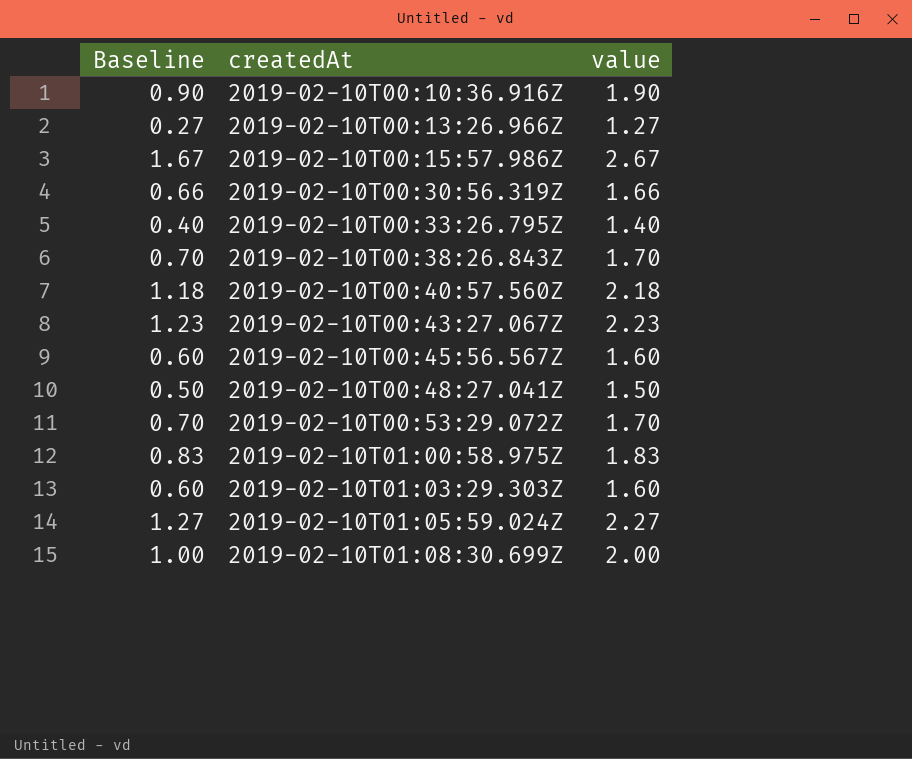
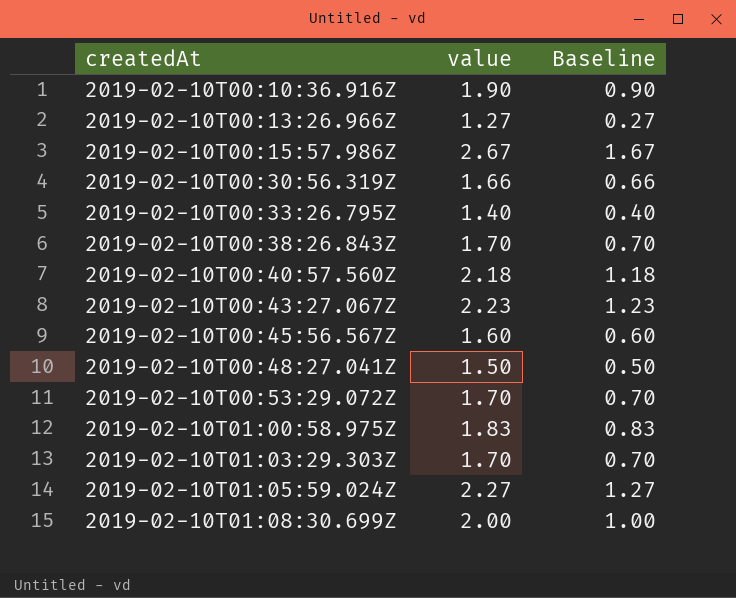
column Baseline | position: 1 -> 3
2019-02-10T01:03:29.303Z | value: 1.60 -> 1.70
2019-02-10T01:03:29.303Z | Baseline: 0.60 -> 0.70

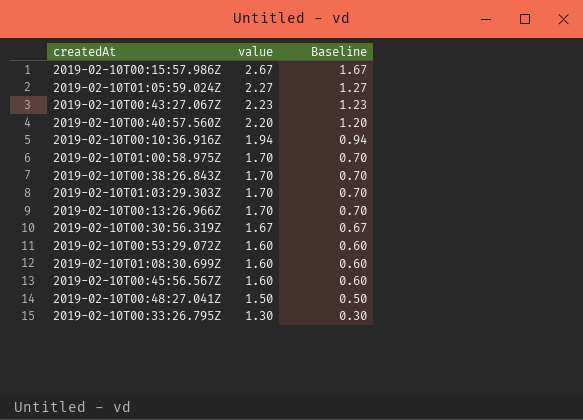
row order: createdAt ascending -> value descending
2019-02-10T00:40:57.560Z | value: 2.18 -> 2.20
2019-02-10T00:40:57.560Z | Baseline: 1.18 -> 1.20
2019-02-10T00:10:36.916Z | value: 1.90 -> 1.94
2019-02-10T00:10:36.916Z | Baseline: 0.90 -> 0.94
2019-02-10T01:00:58.975Z | value: 1.83 -> 1.70
2019-02-10T01:00:58.975Z | Baseline: 0.83 -> 0.70
2019-02-10T00:13:26.966Z | value: 1.27 -> 1.70
2019-02-10T00:13:26.966Z | Baseline: 0.27 -> 0.70
2019-02-10T00:30:56.319Z | value: 1.66 -> 1.67
2019-02-10T00:30:56.319Z | Baseline: 0.66 -> 0.67
2019-02-10T00:53:29.072Z | value: 1.70 -> 1.60
2019-02-10T00:53:29.072Z | Baseline: 0.70 -> 0.60
2019-02-10T01:08:30.699Z | value: 2.00 -> 1.60
2019-02-10T01:08:30.699Z | Baseline: 1.00 -> 0.60
2019-02-10T00:33:26.795Z | value: 1.40 -> 1.30
2019-02-10T00:33:26.795Z | Baseline: 0.40 -> 0.30

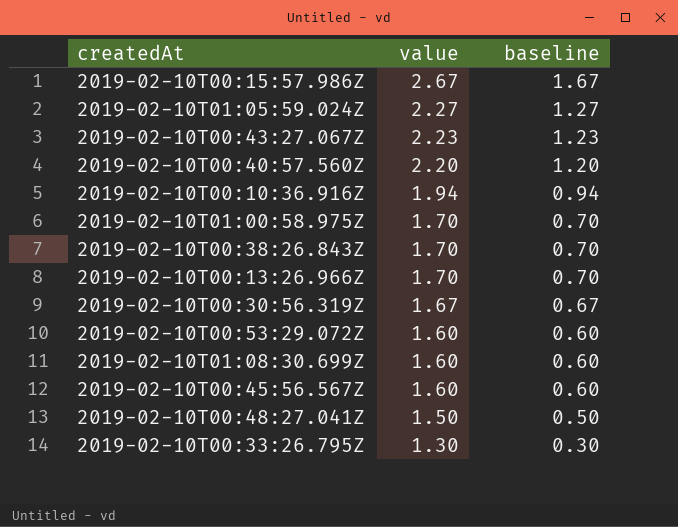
column name: Baseline -> baseline
row 2019-02-10T01:03:29.303Z: 1.70 | 0.70 -> none

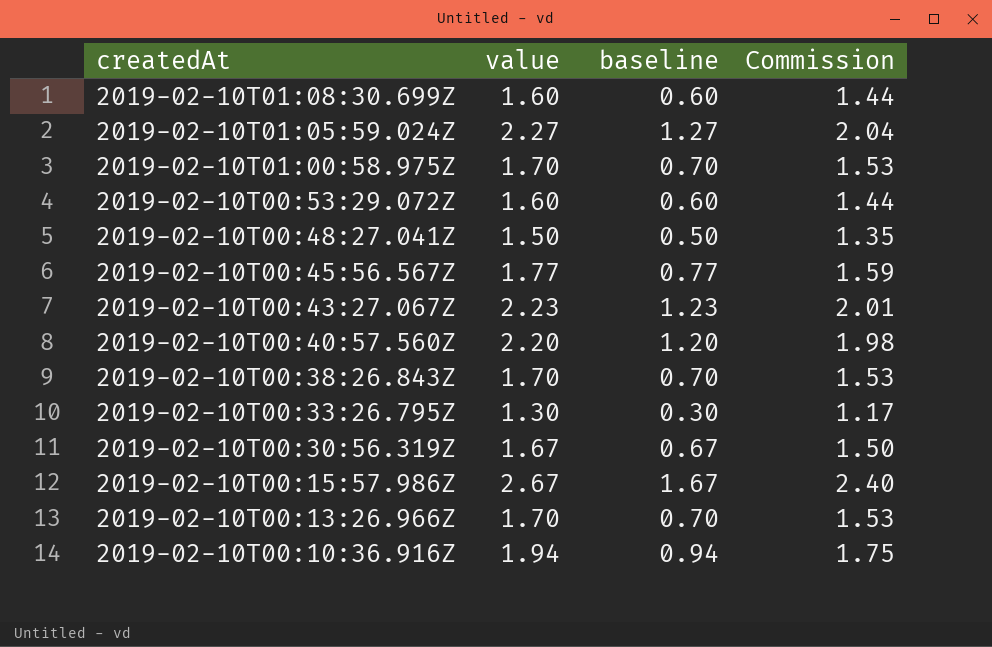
row order: value descending -> createdAt descending
column Commission | formula: none -> [value] * 0.9
2019-02-10T00:45:56.567Z | value: 1.60 -> 1.77
2019-02-10T00:45:56.567Z | baseline: 0.60 -> 0.77

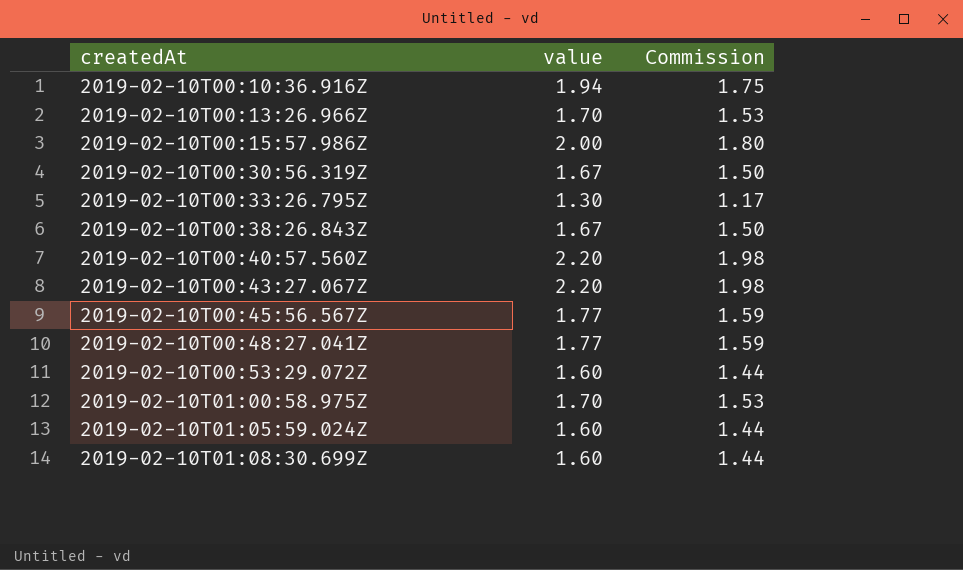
row order: createdAt descending -> createdAt ascending
column baseline | formula: [value] - 1 -> none
2019-02-10T00:15:57.986Z | value: 2.67 -> 2.00
2019-02-10T00:15:57.986Z | Commission: 2.40 -> 1.80
2019-02-10T00:38:26.843Z | value: 1.70 -> 1.67
2019-02-10T00:38:26.843Z | Commission: 1.53 -> 1.50
2019-02-10T00:43:27.067Z | value: 2.23 -> 2.20
2019-02-10T00:43:27.067Z | Commission: 2.01 -> 1.98
2019-02-10T00:48:27.041Z | value: 1.50 -> 1.77
2019-02-10T00:48:27.041Z | Commission: 1.35 -> 1.59
2019-02-10T01:05:59.024Z | value: 2.27 -> 1.60
2019-02-10T01:05:59.024Z | Commission: 2.04 -> 1.44

